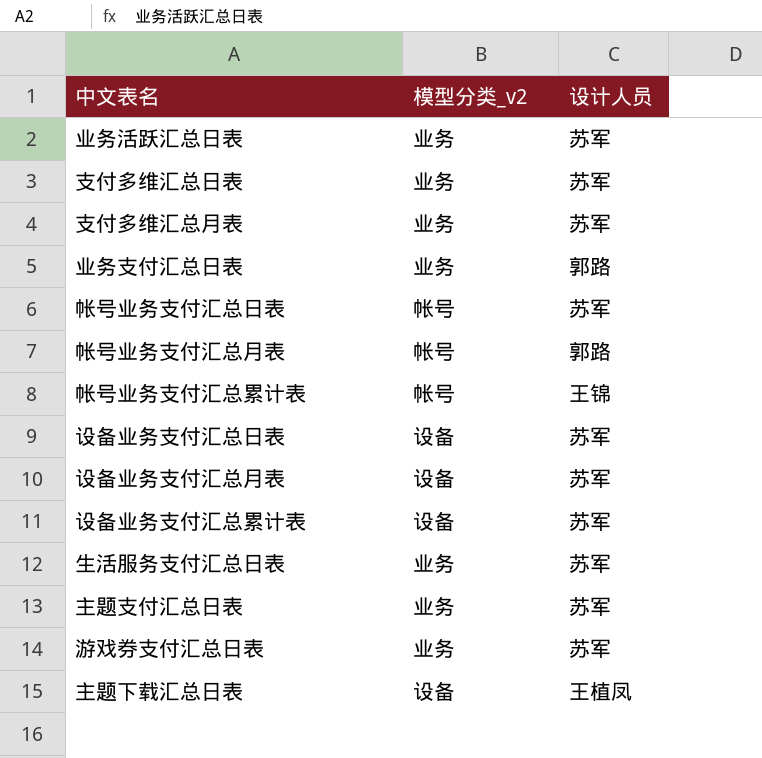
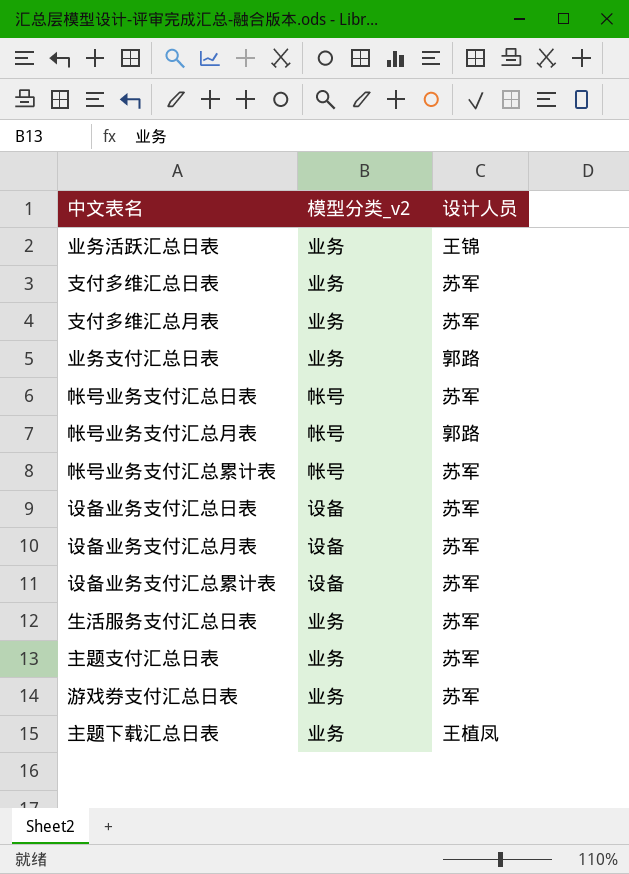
业务活跃汇总日表 | 设计人员: 苏军 -> 王锦
帐号业务支付汇总累计表 | 设计人员: 王锦 -> 苏军
主题下载汇总日表 | 模型分类_v2: 设备 -> 业务

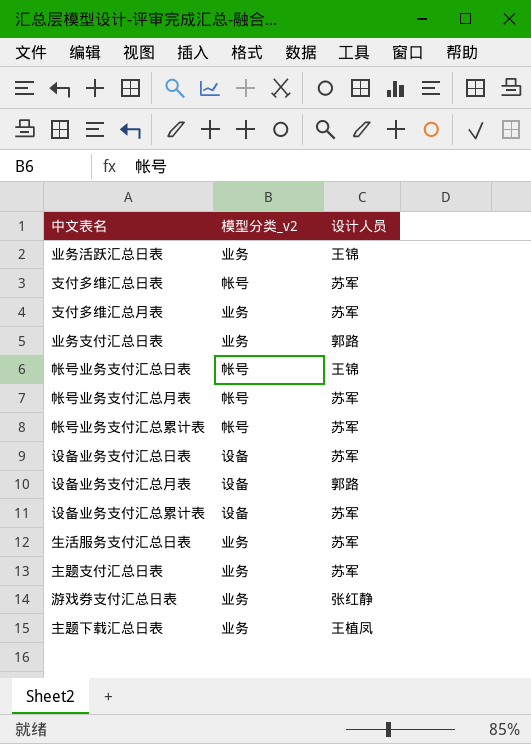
支付多维汇总日表 | 模型分类_v2: 业务 -> 帐号
帐号业务支付汇总日表 | 设计人员: 苏军 -> 王锦
帐号业务支付汇总月表 | 设计人员: 郭路 -> 苏军
设备业务支付汇总月表 | 设计人员: 苏军 -> 郭路
游戏券支付汇总日表 | 设计人员: 苏军 -> 张红静

